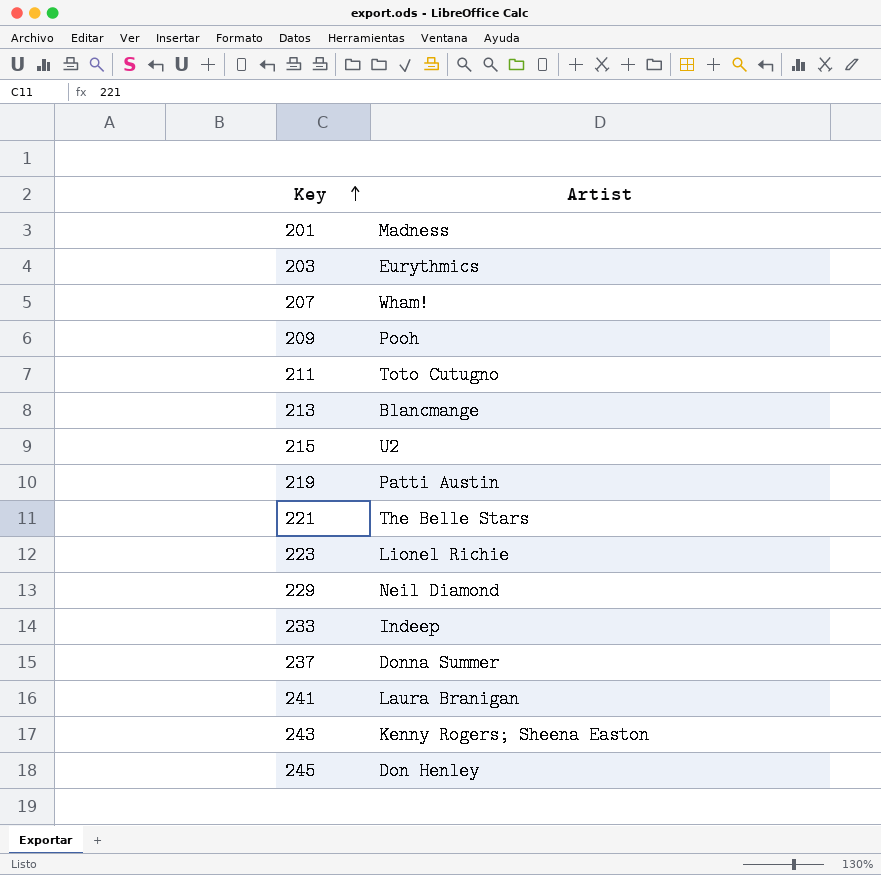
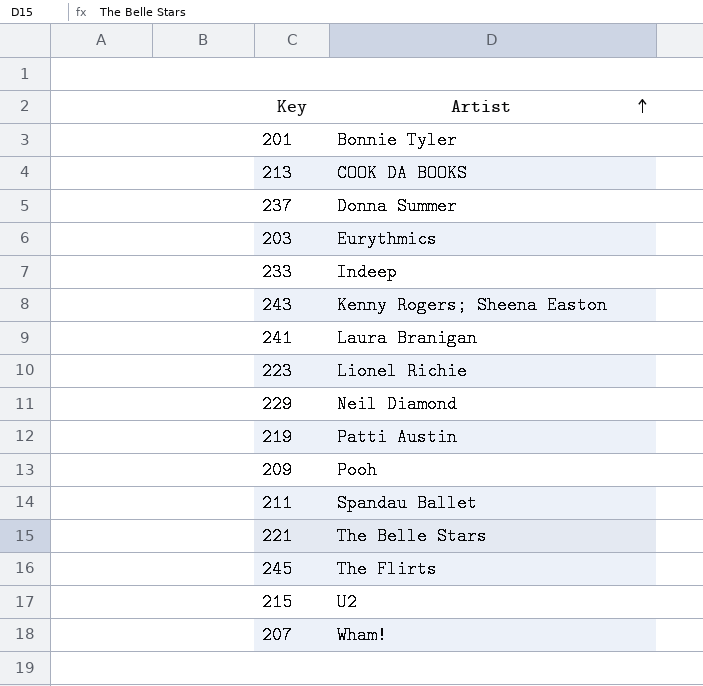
row order: Key ascending -> Artist ascending
201 | Artist: Madness -> Bonnie Tyler
213 | Artist: Blancmange -> COOK DA BOOKS
211 | Artist: Toto Cutugno -> Spandau Ballet
245 | Artist: Don Henley -> The Flirts

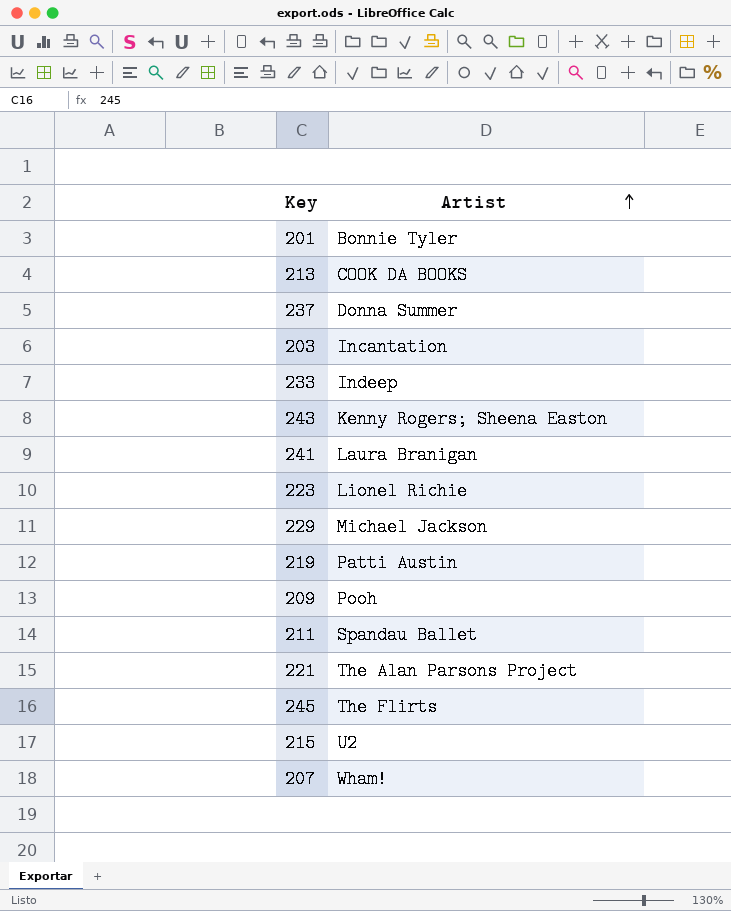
203 | Artist: Eurythmics -> Incantation
229 | Artist: Neil Diamond -> Michael Jackson
221 | Artist: The Belle Stars -> The Alan Parsons Project

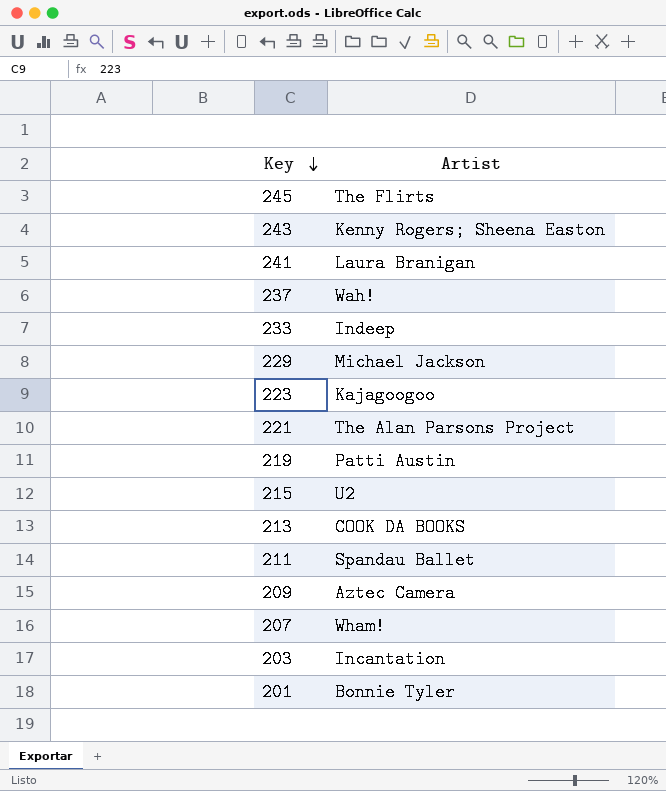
row order: Artist ascending -> Key descending
237 | Artist: Donna Summer -> Wah!
223 | Artist: Lionel Richie -> Kajagoogoo
209 | Artist: Pooh -> Aztec Camera

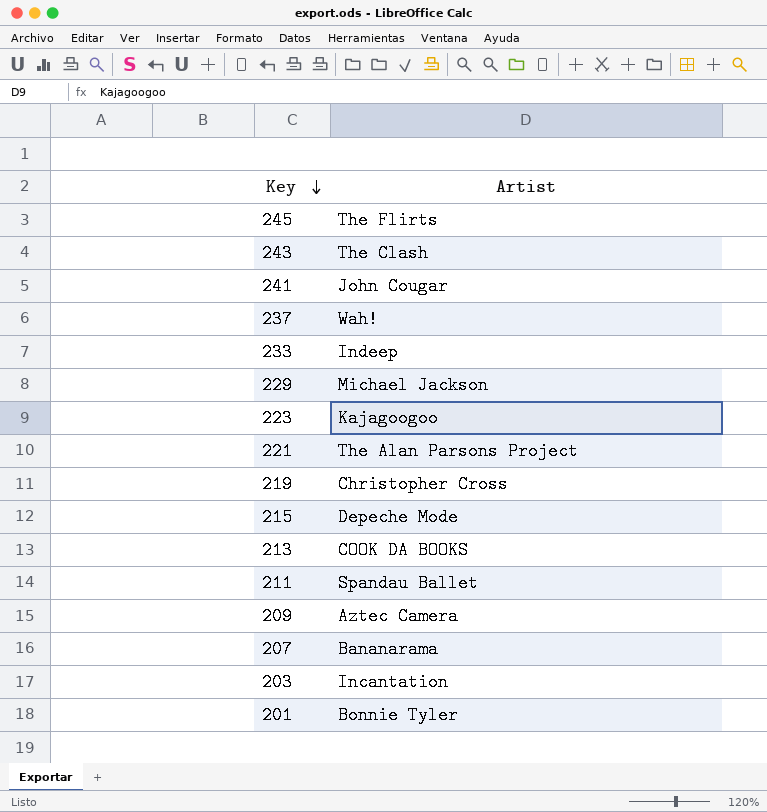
243 | Artist: Kenny Rogers; Sheena Easton -> The Clash
241 | Artist: Laura Branigan -> John Cougar
219 | Artist: Patti Austin -> Christopher Cross
215 | Artist: U2 -> Depeche Mode
207 | Artist: Wham! -> Bananarama

